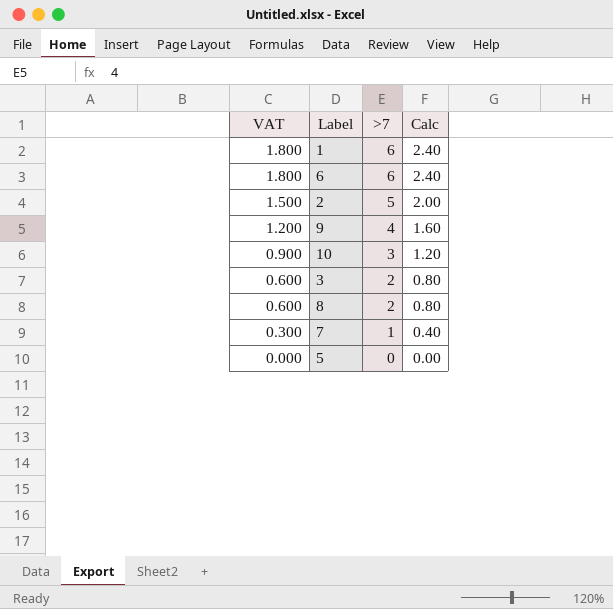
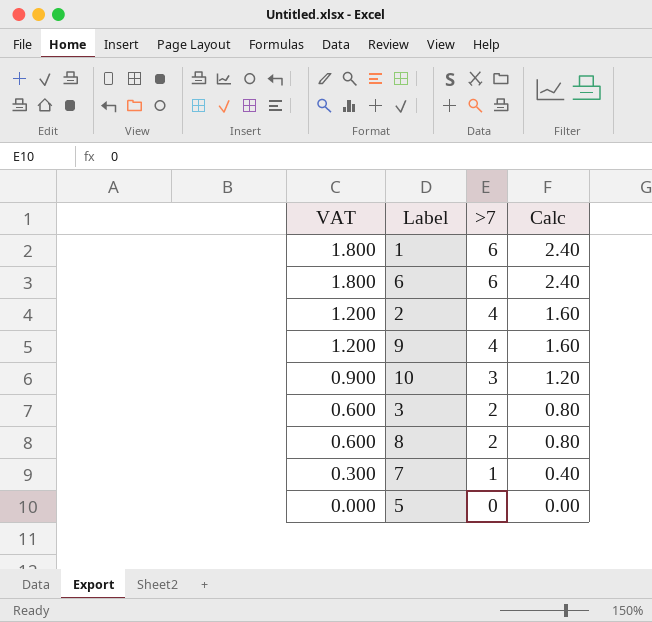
2 | VAT: 1.500 -> 1.200
2 | >7: 5 -> 4
2 | Calc: 2.00 -> 1.60

